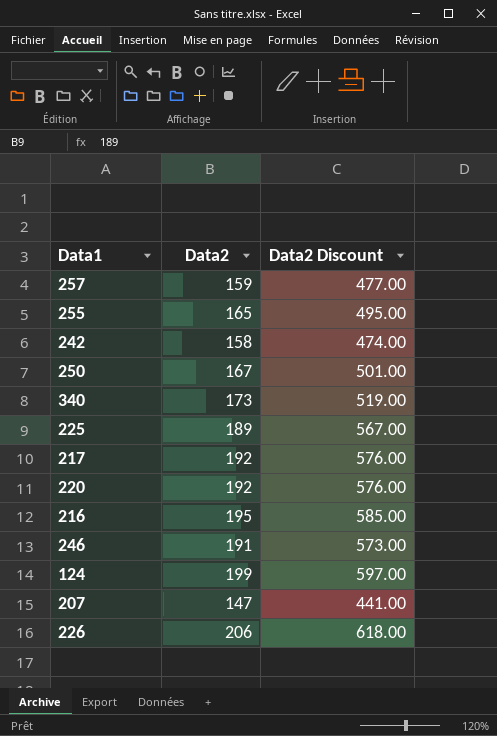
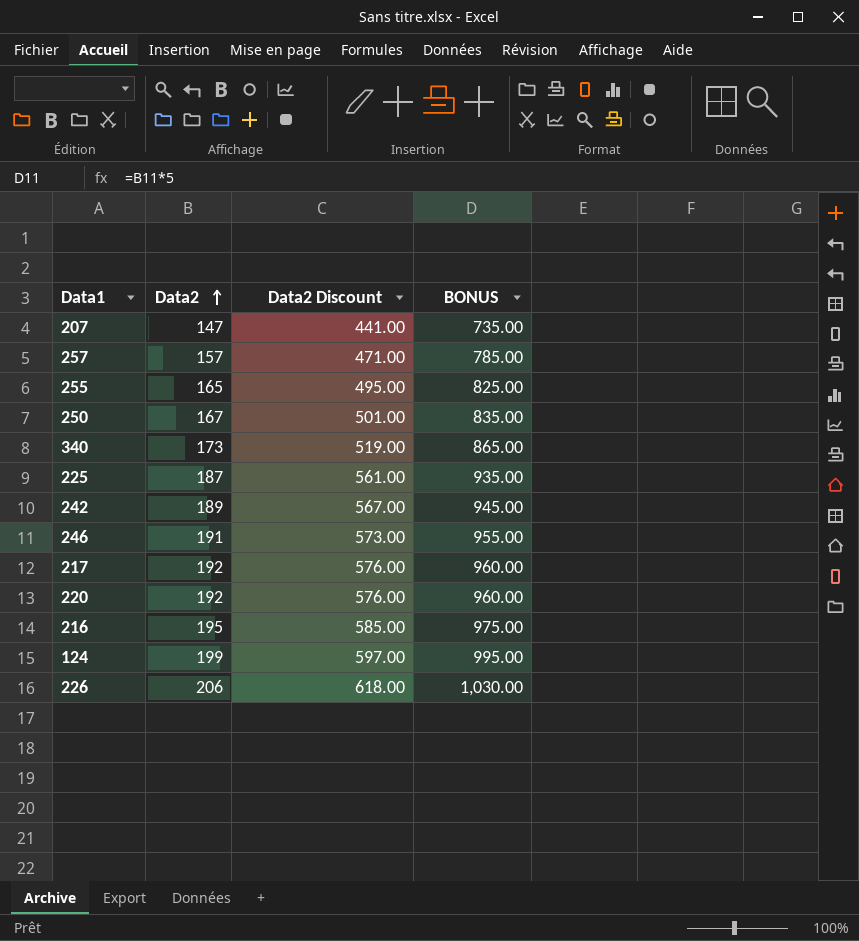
row order: none -> Data2 ascending
column BONUS | formula: none -> [Data2] * 5
257 | Data2: 159 -> 157
257 | Data2 Discount: 477.00 -> 471.00
225 | Data2: 189 -> 187
225 | Data2 Discount: 567.00 -> 561.00
242 | Data2: 158 -> 189
242 | Data2 Discount: 474.00 -> 567.00

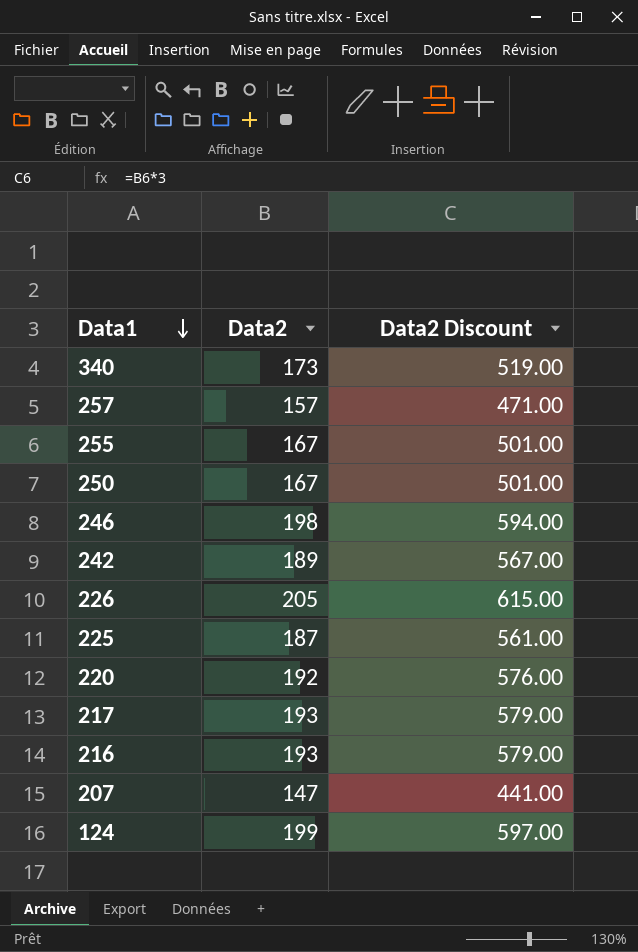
row order: Data2 ascending -> Data1 descending
column BONUS | formula: [Data2] * 5 -> none
255 | Data2: 165 -> 167
255 | Data2 Discount: 495.00 -> 501.00
246 | Data2: 191 -> 198
246 | Data2 Discount: 573.00 -> 594.00
226 | Data2: 206 -> 205
226 | Data2 Discount: 618.00 -> 615.00
217 | Data2: 192 -> 193
217 | Data2 Discount: 576.00 -> 579.00
216 | Data2: 195 -> 193
216 | Data2 Discount: 585.00 -> 579.00

